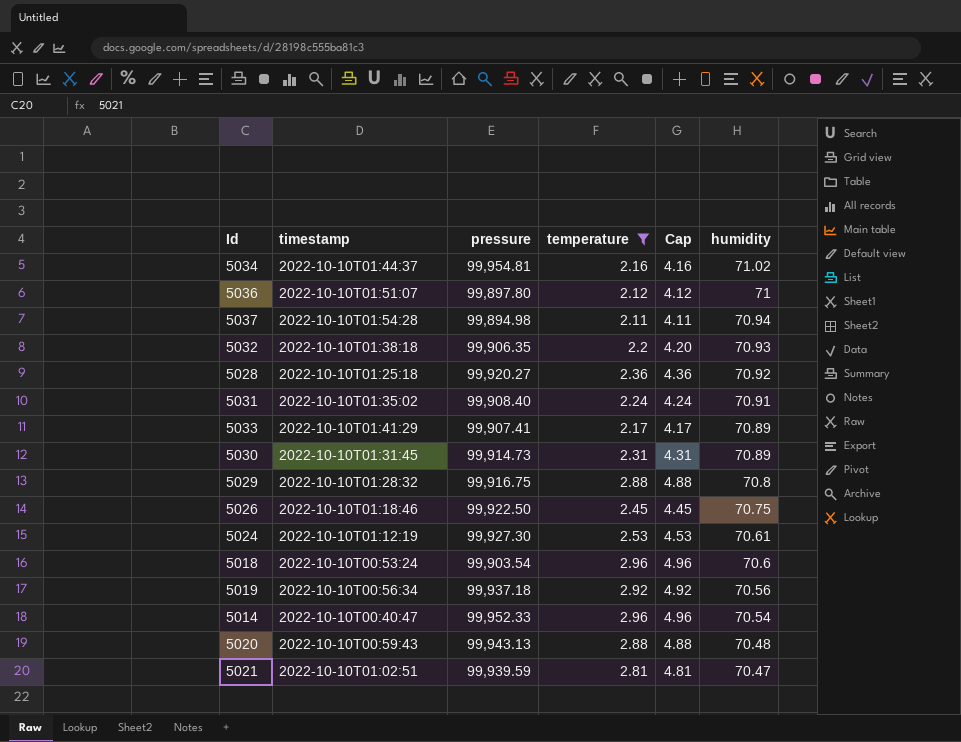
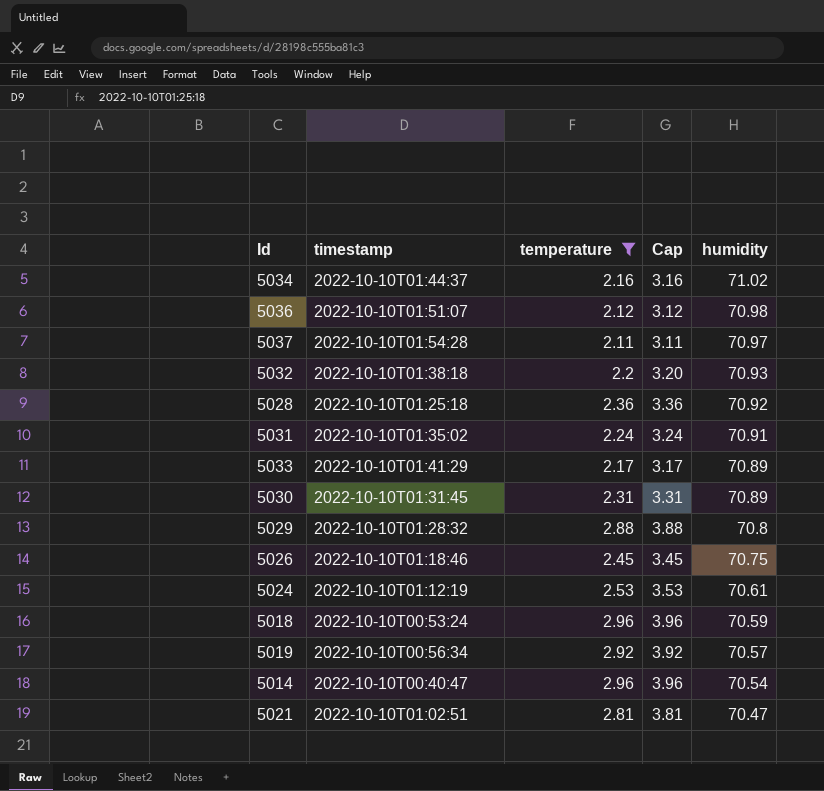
column pressure | position: 3 -> none
column Cap | formula: [temperature] + 2 -> [temperature] + 1
row 5020: 2022-10-10T00:59:43 | 99,943.13 | 2.88 | 4.88 | 70.48 -> none
5036 | humidity: 71 -> 70.98
5037 | humidity: 70.94 -> 70.97
5018 | humidity: 70.6 -> 70.59
5019 | humidity: 70.56 -> 70.57

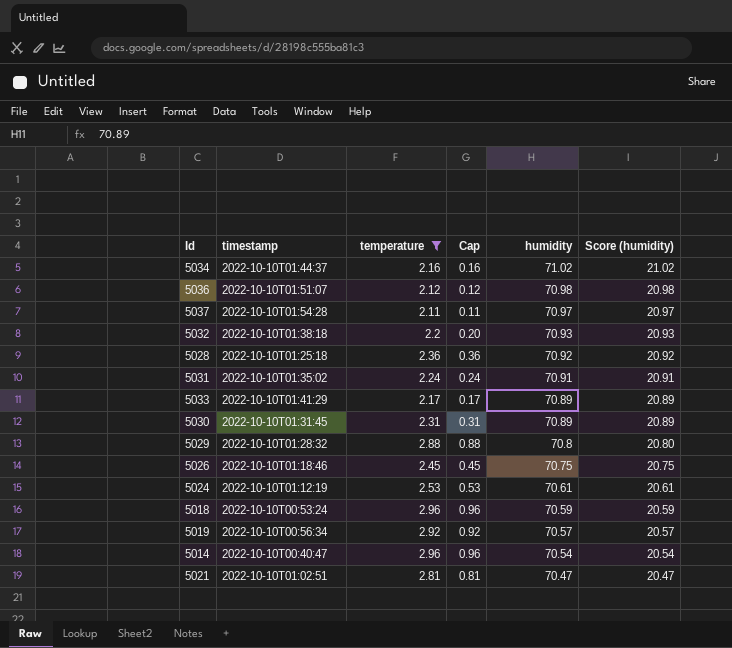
column Cap | formula: [temperature] + 1 -> [temperature] - 2
column Score (humidity) | formula: none -> [humidity] - 50

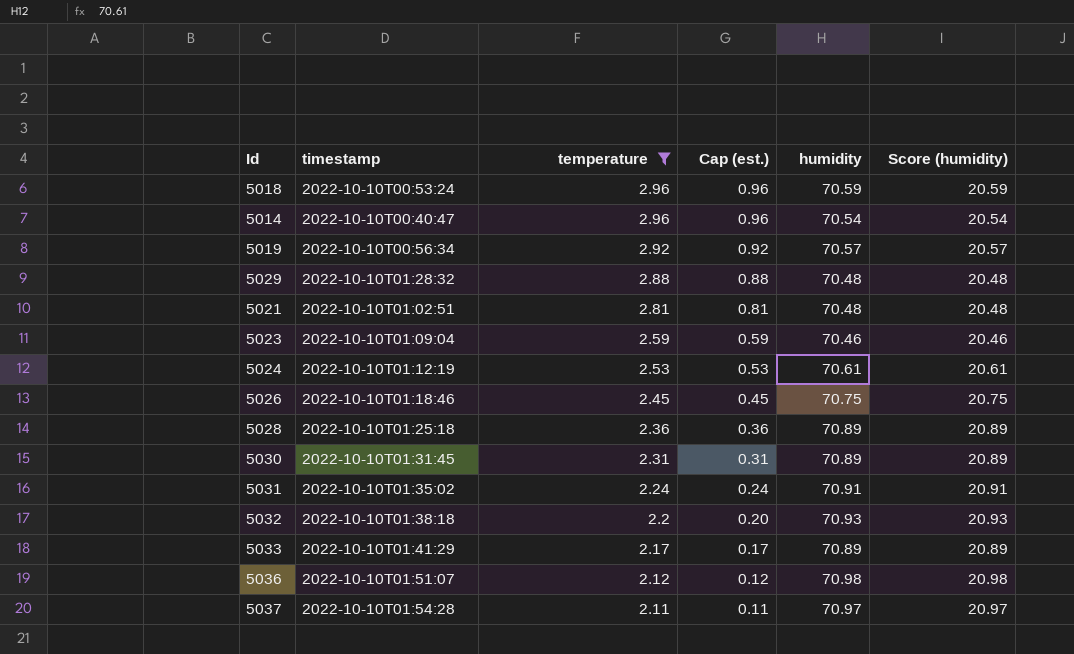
row order: humidity descending -> temperature descending
column name: Cap -> Cap (est.)
row 5034: 2022-10-10T01:44:37 | 2.16 | 0.16 | 71.02 | 21.02 -> none
5029 | humidity: 70.8 -> 70.48
5029 | Score (humidity): 20.80 -> 20.48
5021 | humidity: 70.47 -> 70.48
5021 | Score (humidity): 20.47 -> 20.48
row 5023: none -> 2022-10-10T01:09:04 | 2.59 | 0.59 | 70.46 | 20.46
5028 | humidity: 70.92 -> 70.89
5028 | Score (humidity): 20.92 -> 20.89

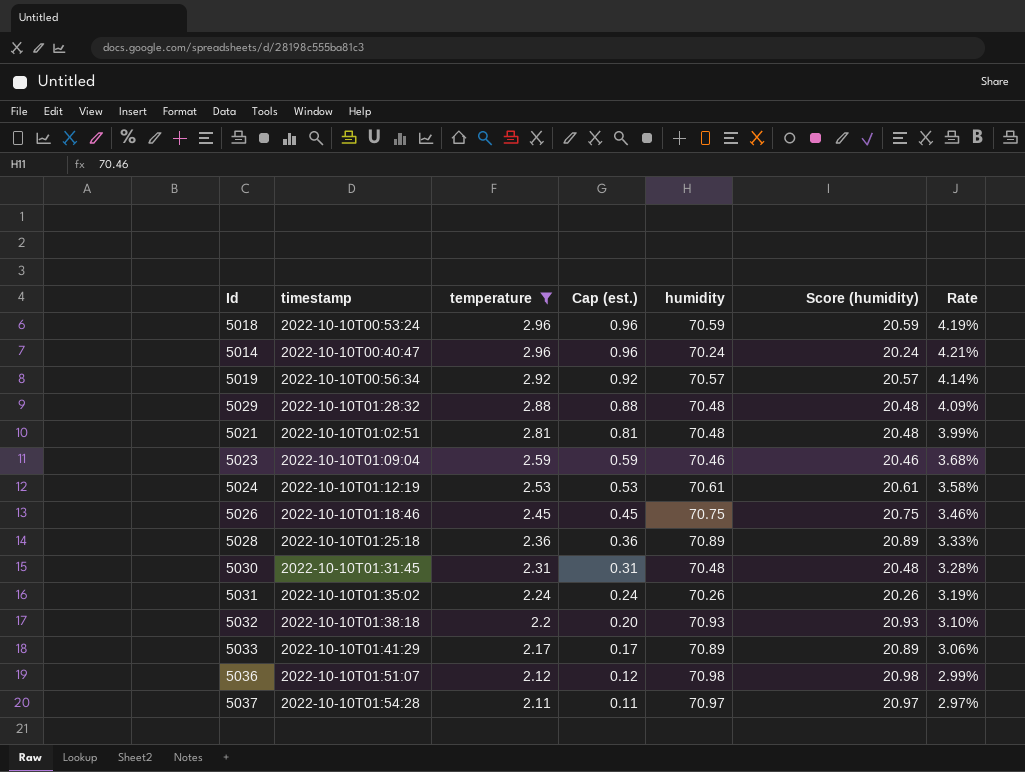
column Rate | formula: none -> [temperature] / [humidity]
5014 | humidity: 70.54 -> 70.24
5014 | Score (humidity): 20.54 -> 20.24
5030 | humidity: 70.89 -> 70.48
5030 | Score (humidity): 20.89 -> 20.48
5031 | humidity: 70.91 -> 70.26
5031 | Score (humidity): 20.91 -> 20.26

